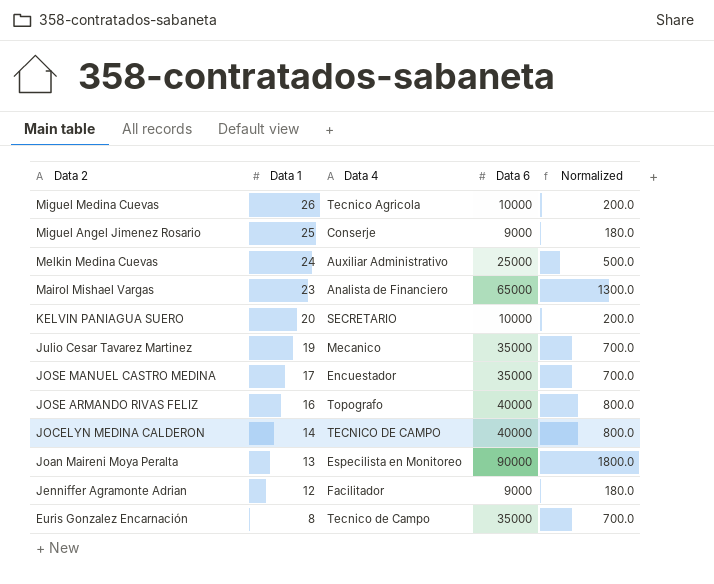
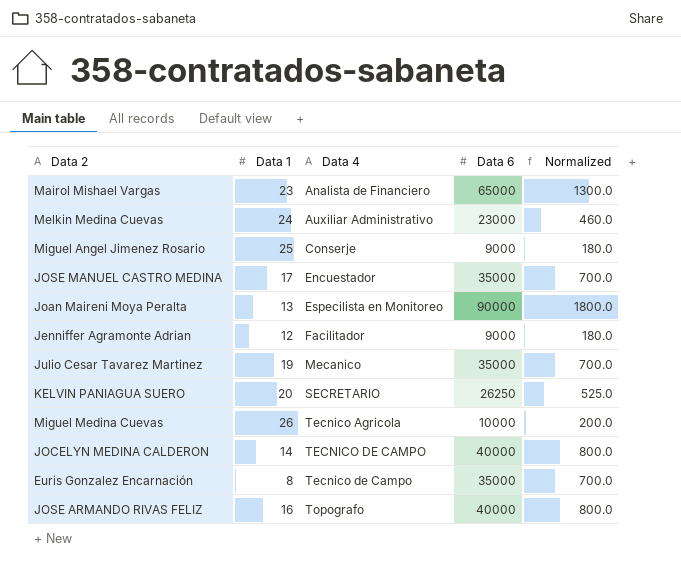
row order: Data 2 descending -> Data 4 ascending
Melkin Medina Cuevas | Data 6: 25000 -> 23000
Melkin Medina Cuevas | Normalized: 500.0 -> 460.0
KELVIN PANIAGUA SUERO | Data 6: 10000 -> 26250
KELVIN PANIAGUA SUERO | Normalized: 200.0 -> 525.0

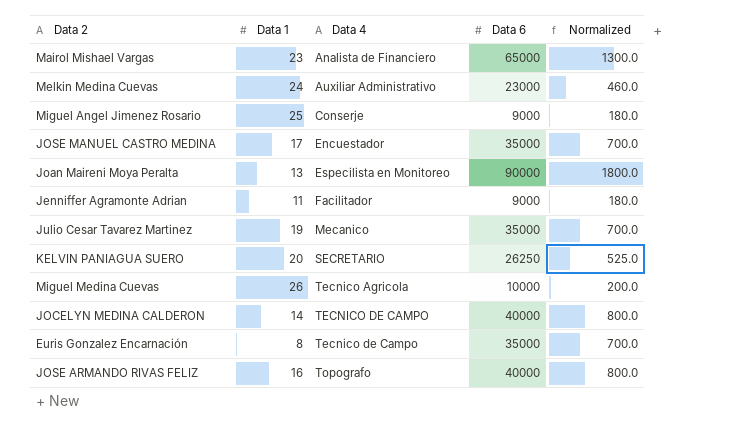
Jenniffer Agramonte Adrian | Data 1: 12 -> 11

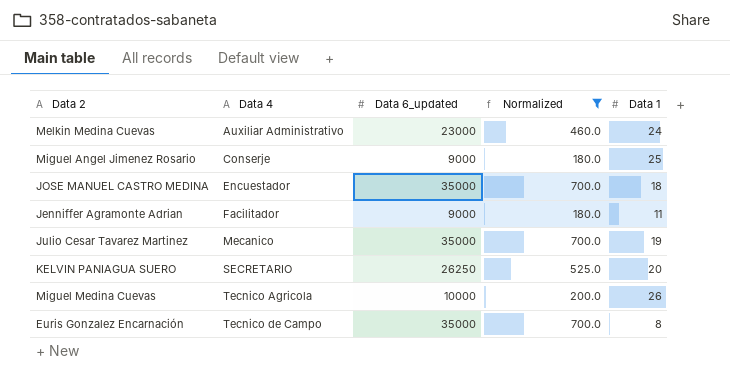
filter: none -> Normalized <= 700.0
column name: Data 6 -> Data 6_updated
column Data 1 | position: 2 -> 5
JOSE MANUEL CASTRO MEDINA | Data 1: 17 -> 18

